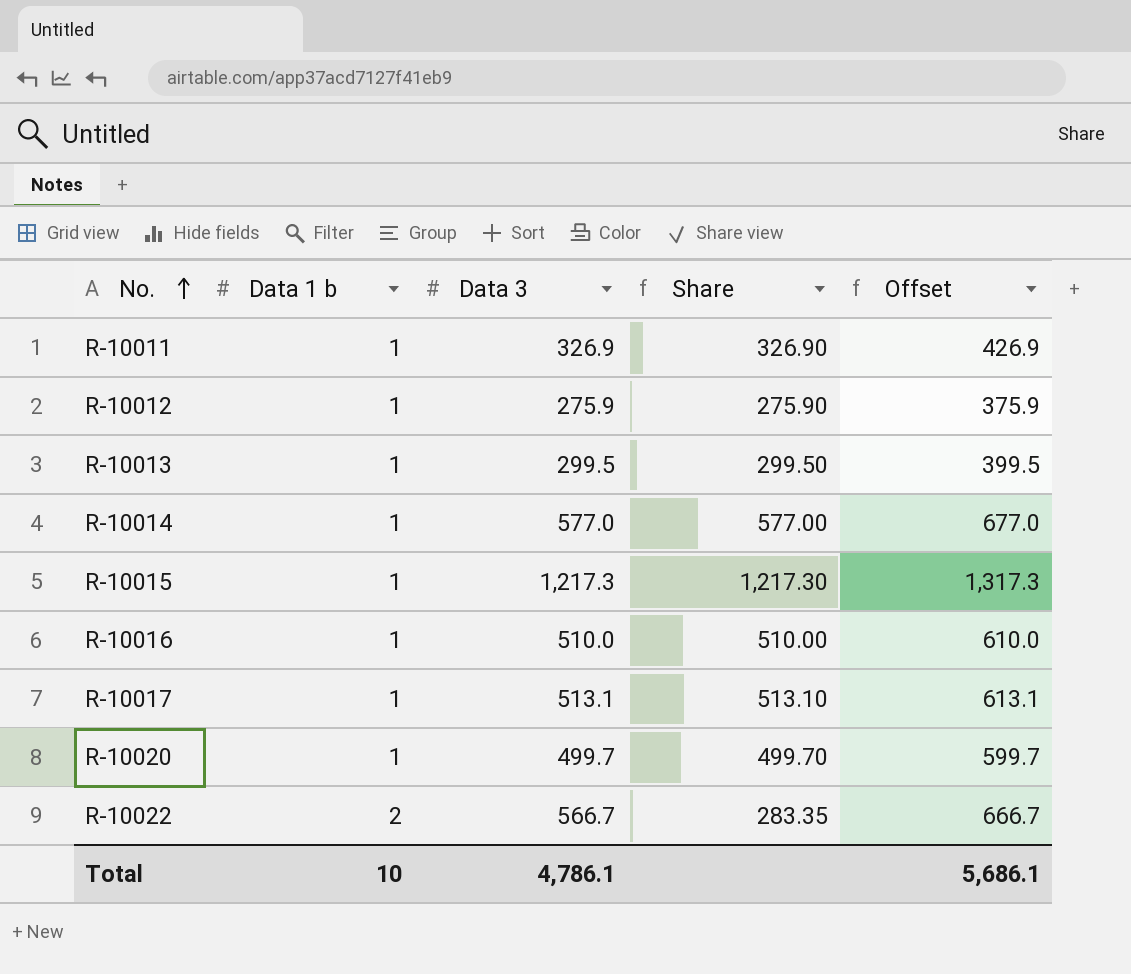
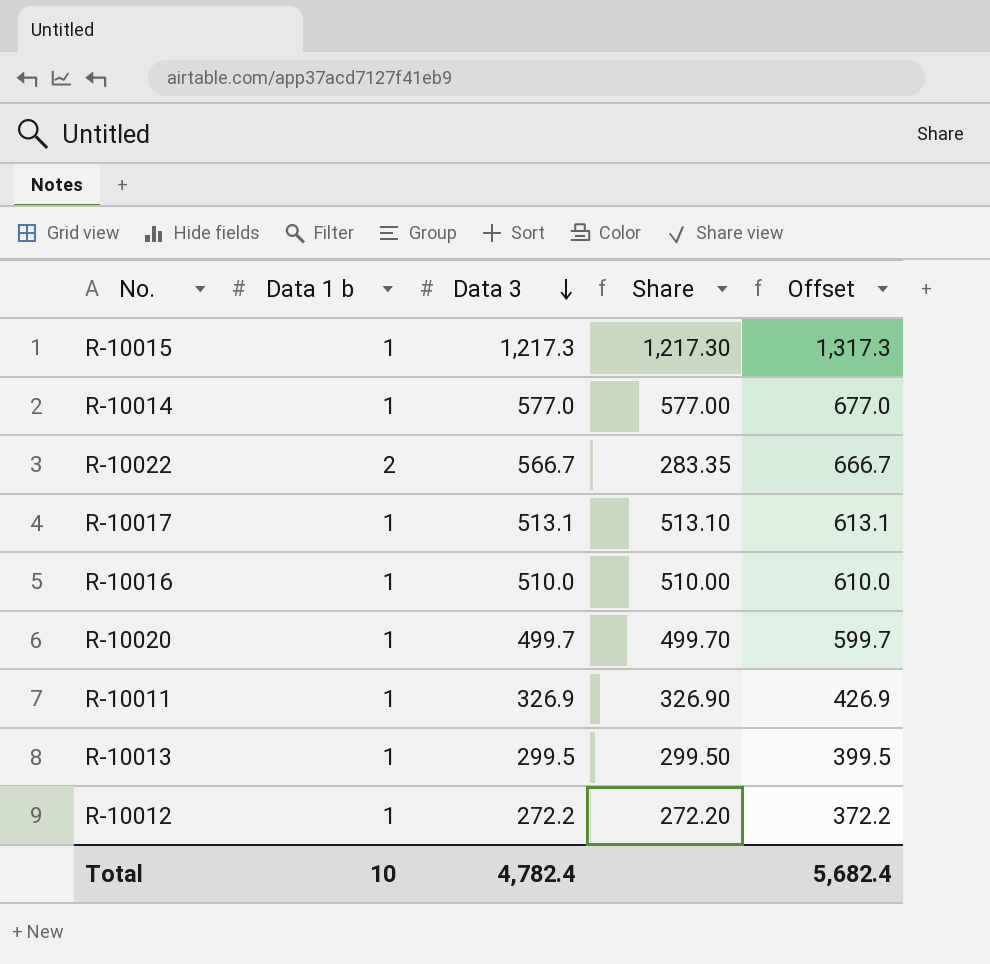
row order: No. ascending -> Data 3 descending
R-10012 | Data 3: 275.9 -> 272.2
R-10012 | Share: 275.90 -> 272.20
R-10012 | Offset: 375.9 -> 372.2
Total | Data 3: 4,786.1 -> 4,782.4
Total | Offset: 5,686.1 -> 5,682.4

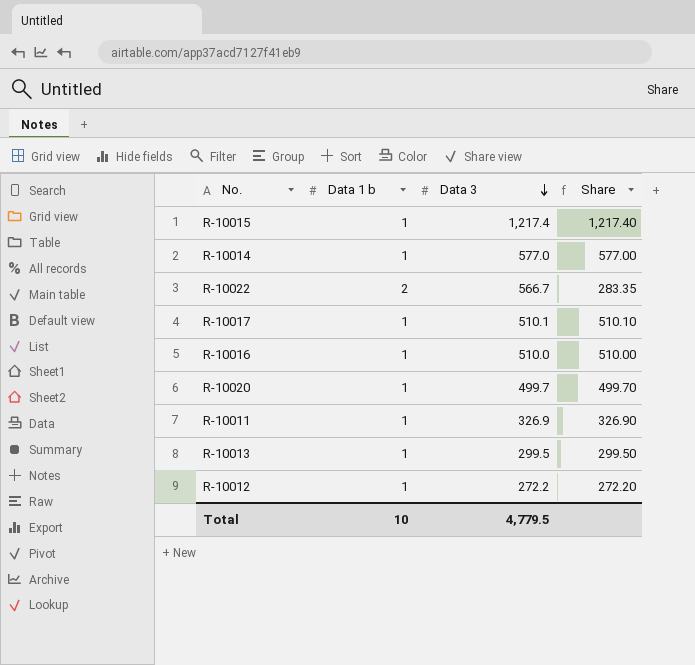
column Offset | formula: [Data 3] + 100 -> none
R-10015 | Data 3: 1,217.3 -> 1,217.4
R-10015 | Share: 1,217.30 -> 1,217.40
R-10017 | Data 3: 513.1 -> 510.1
R-10017 | Share: 513.10 -> 510.10
Total | Data 3: 4,782.4 -> 4,779.5

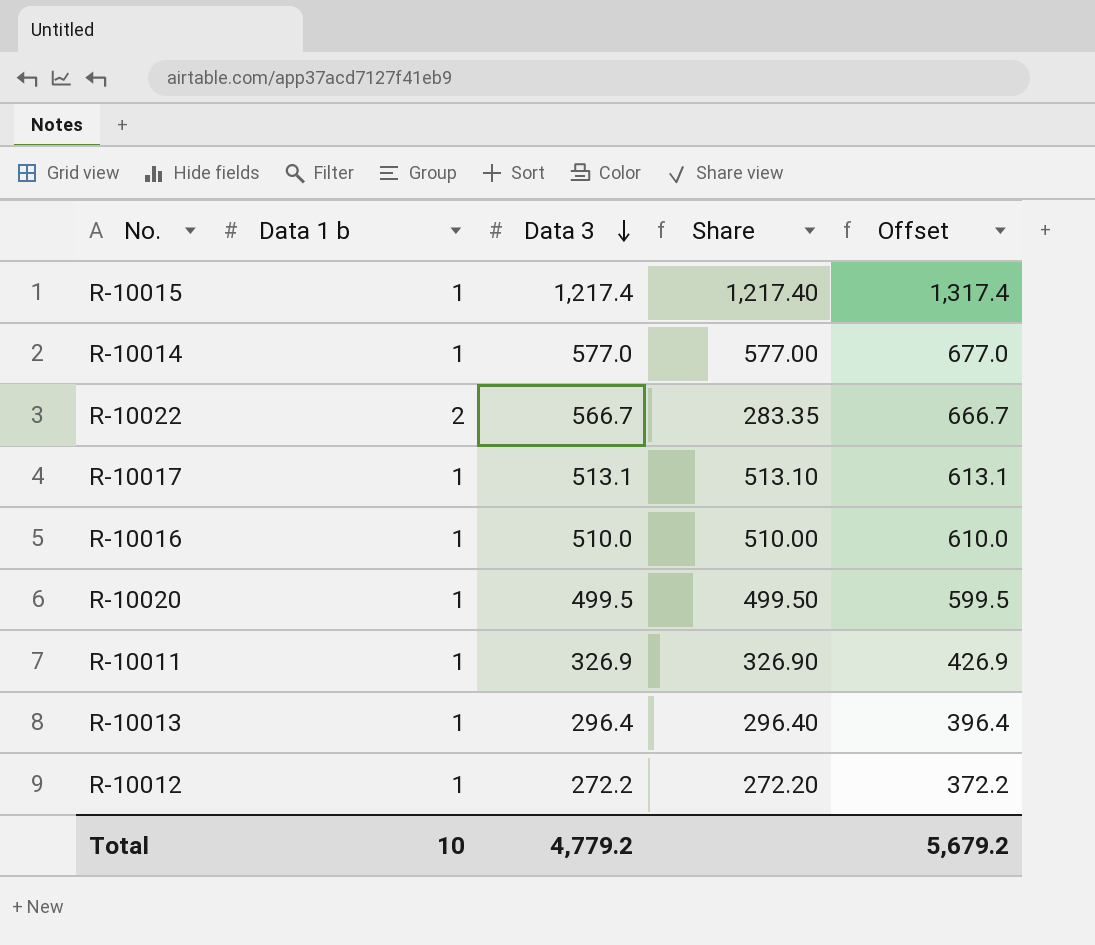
column Offset | formula: none -> [Data 3] + 100
R-10017 | Data 3: 510.1 -> 513.1
R-10017 | Share: 510.10 -> 513.10
R-10020 | Data 3: 499.7 -> 499.5
R-10020 | Share: 499.70 -> 499.50
R-10013 | Data 3: 299.5 -> 296.4
R-10013 | Share: 299.50 -> 296.40
Total | Data 3: 4,779.5 -> 4,779.2

